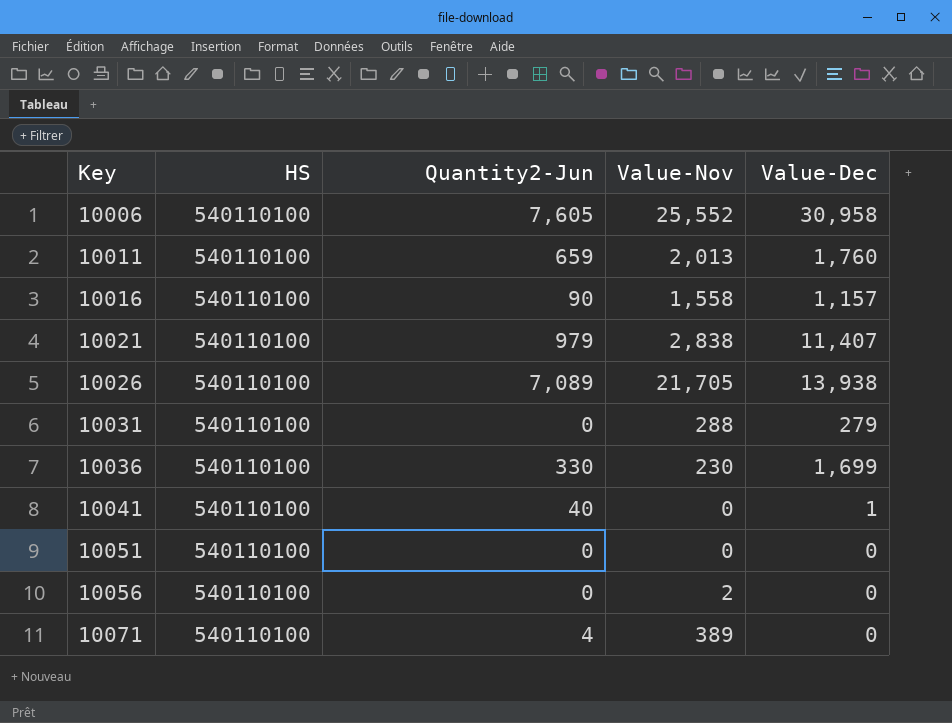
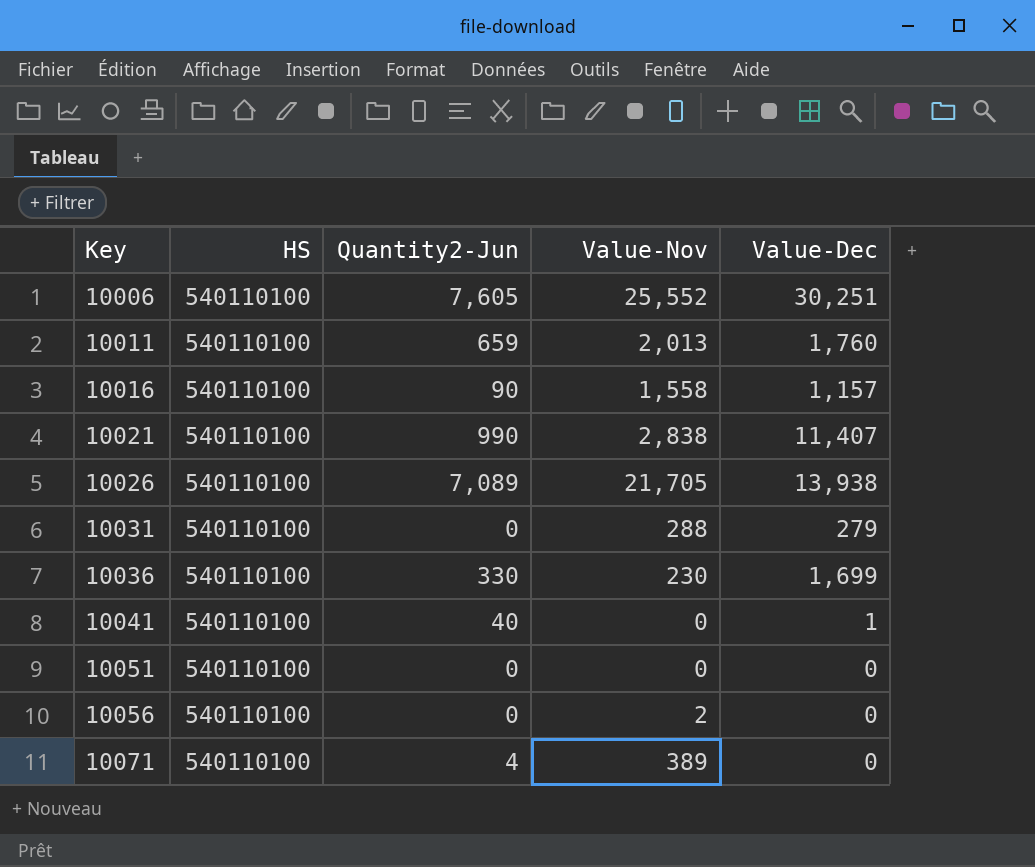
10006 | Value-Dec: 30,958 -> 30,251
10021 | Quantity2-Jun: 979 -> 990

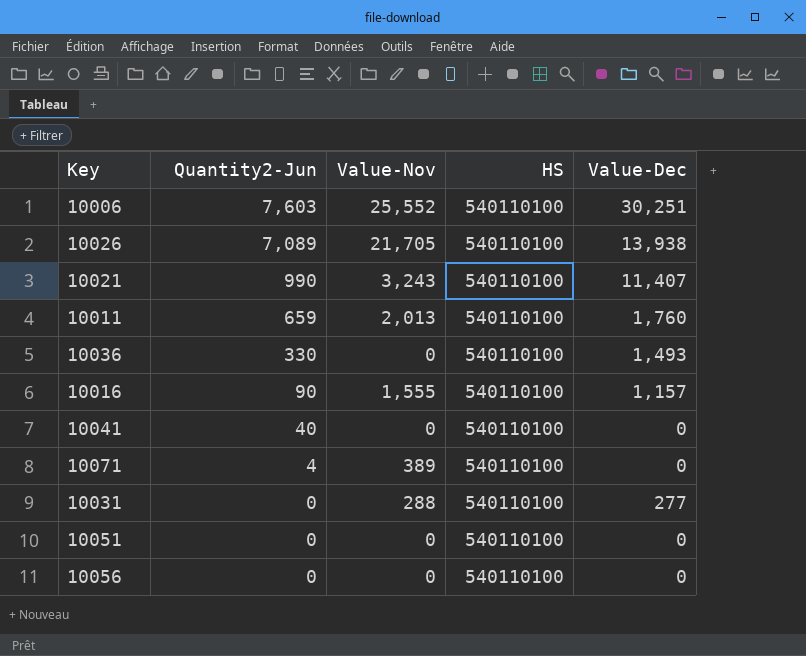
row order: Key ascending -> Quantity2-Jun descending
column HS | position: 2 -> 4
10006 | Quantity2-Jun: 7,605 -> 7,603
10021 | Value-Nov: 2,838 -> 3,243
10036 | Value-Nov: 230 -> 0
10036 | Value-Dec: 1,699 -> 1,493
10016 | Value-Nov: 1,558 -> 1,555
10041 | Value-Dec: 1 -> 0
10031 | Value-Dec: 279 -> 277
10056 | Value-Nov: 2 -> 0

